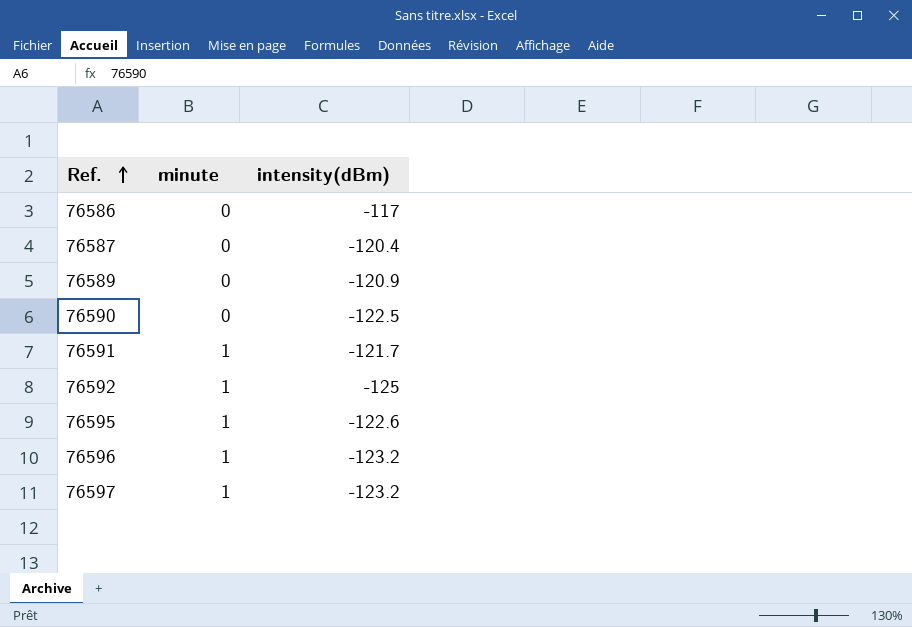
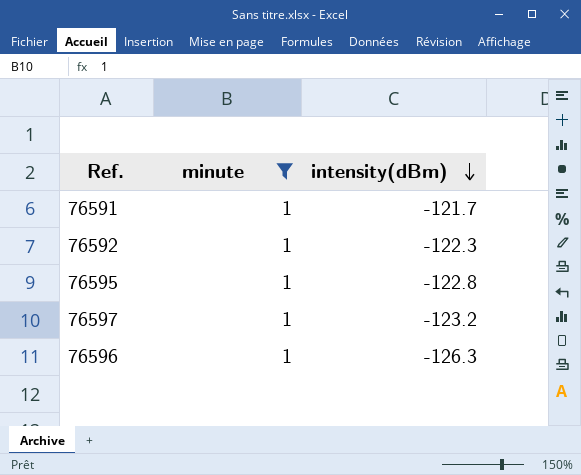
filter: none -> minute = 1
row order: Ref. ascending -> intensity(dBm) descending
76592 | intensity(dBm): -125 -> -122.3
76595 | intensity(dBm): -122.6 -> -122.8
76596 | intensity(dBm): -123.2 -> -126.3

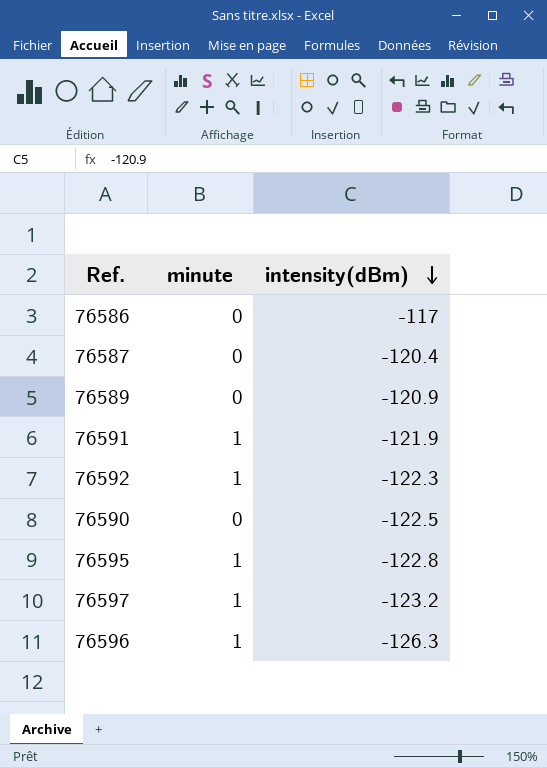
filter: minute = 1 -> none
76591 | intensity(dBm): -121.7 -> -121.9

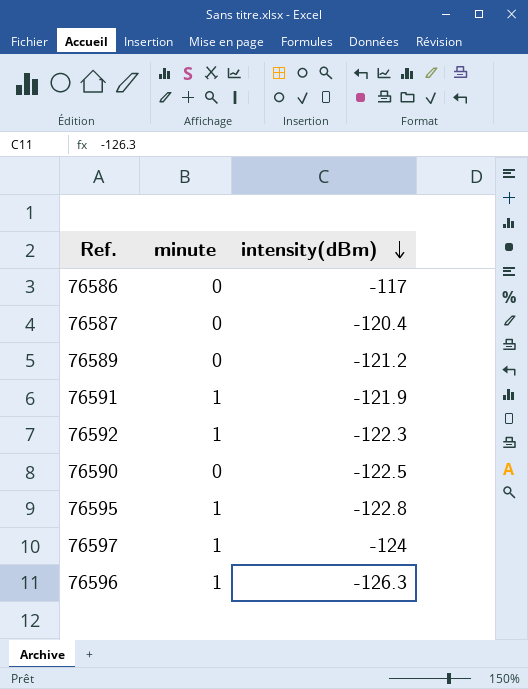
76589 | intensity(dBm): -120.9 -> -121.2
76597 | intensity(dBm): -123.2 -> -124

